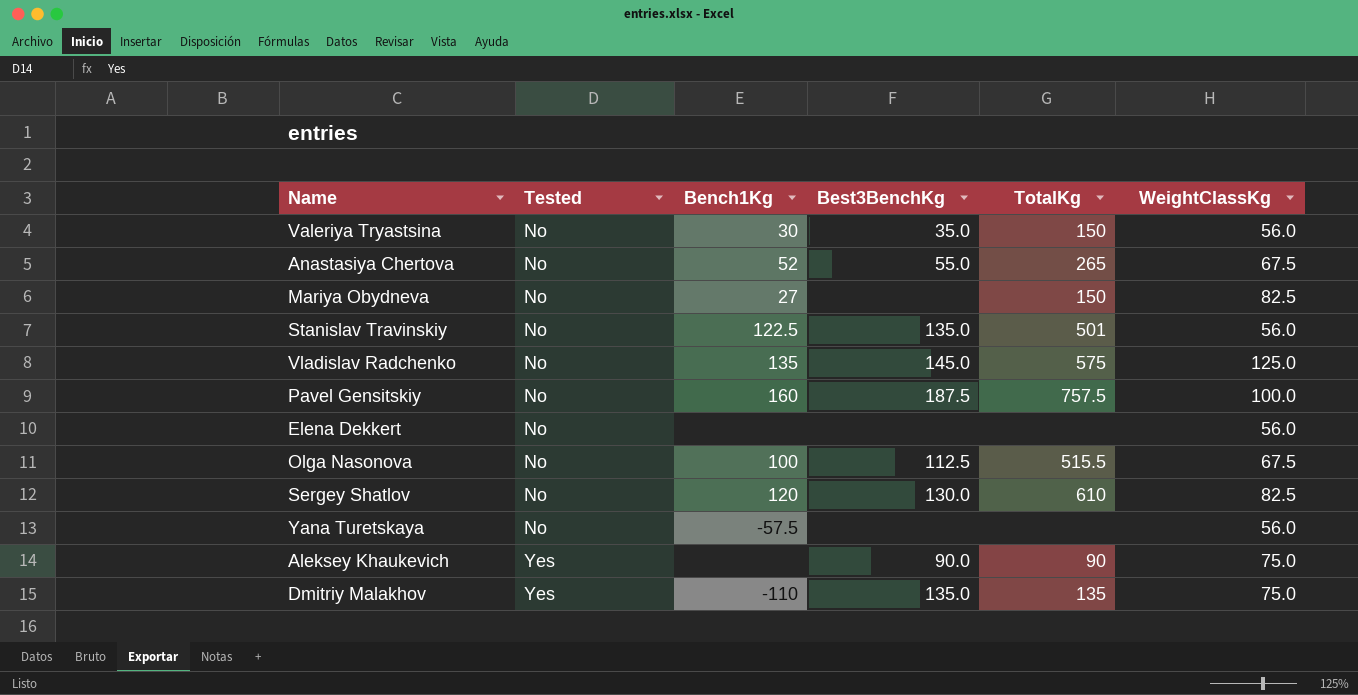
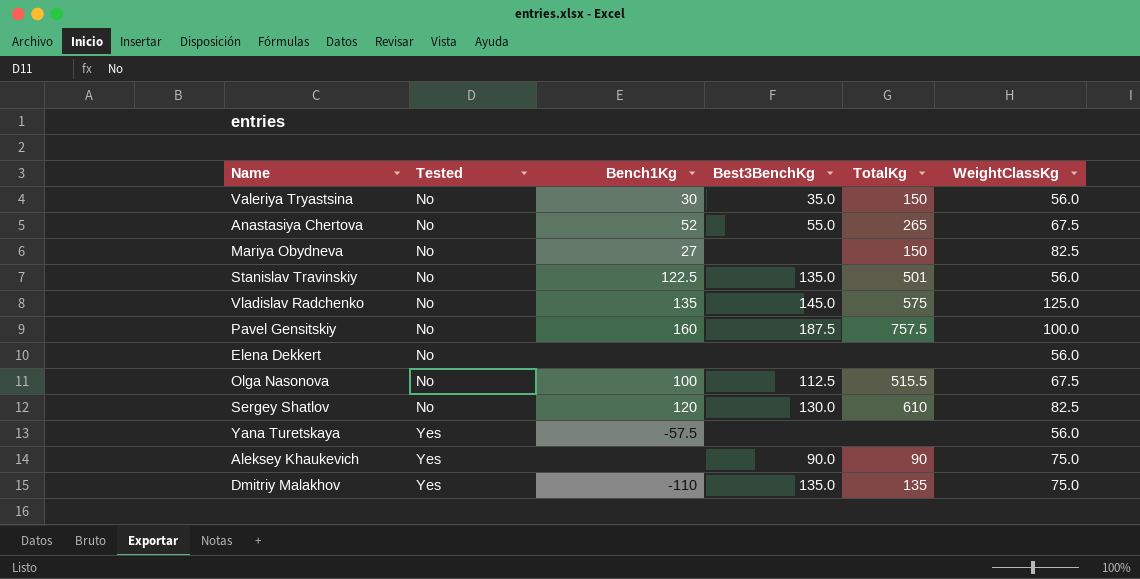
Yana Turetskaya | Tested: No -> Yes

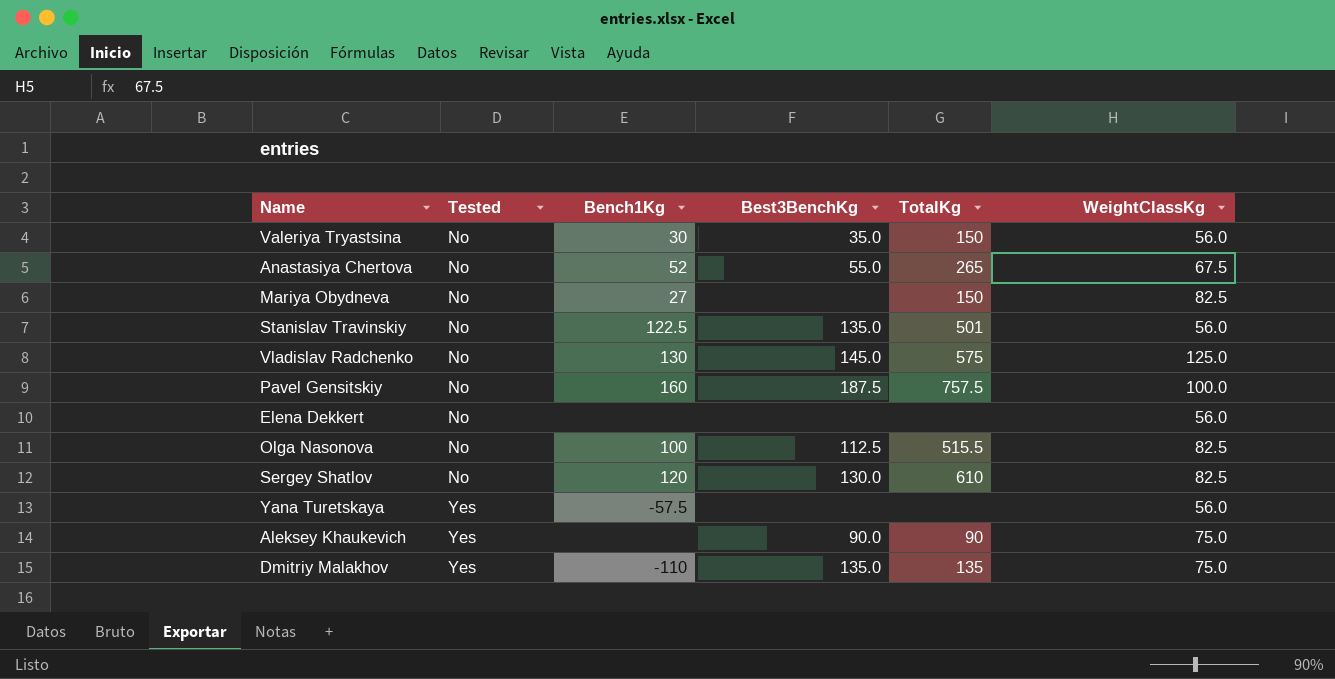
Vladislav Radchenko | Bench1Kg: 135 -> 130
Olga Nasonova | WeightClassKg: 67.5 -> 82.5

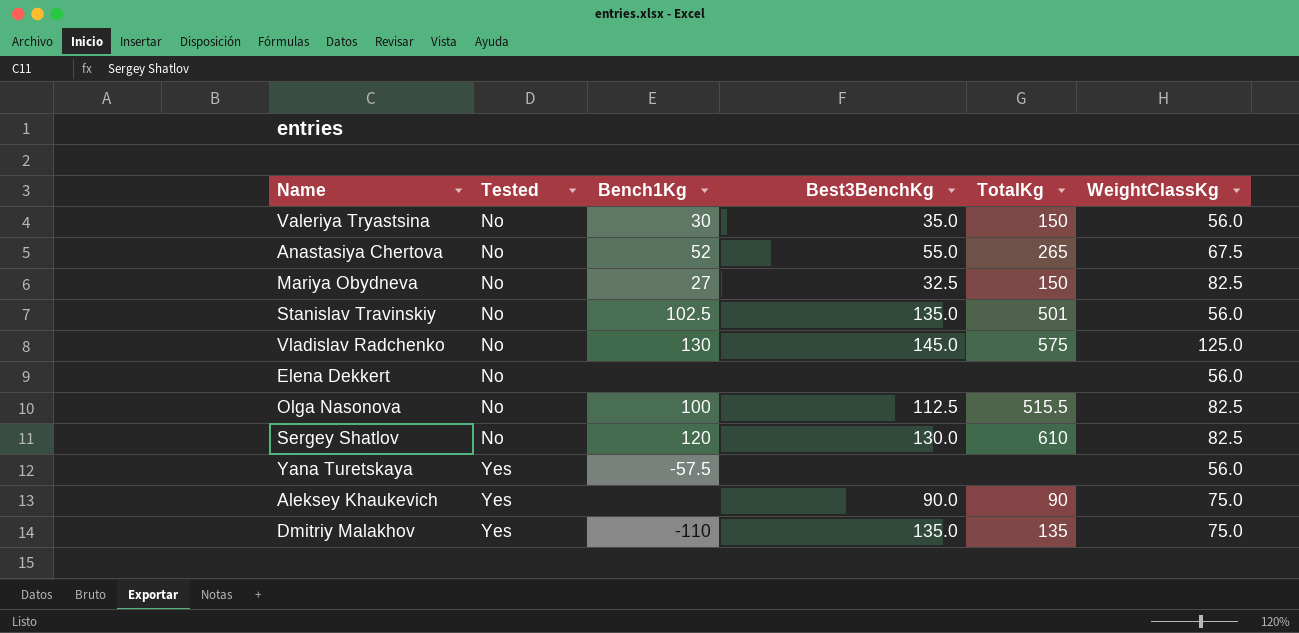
row Pavel Gensitskiy: No | 160 | 187.5 | 757.5 | 100.0 -> none
Mariya Obydneva | Best3BenchKg: none -> 32.5
Stanislav Travinskiy | Bench1Kg: 122.5 -> 102.5

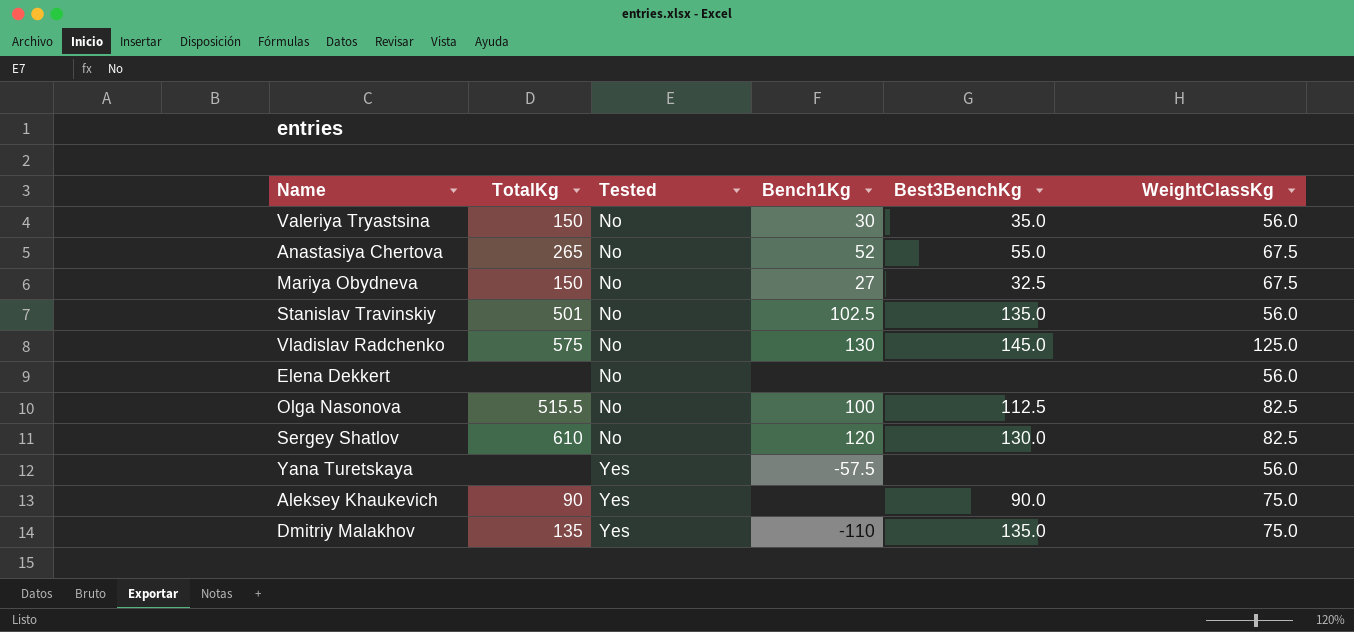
column TotalKg | position: 5 -> 2
Mariya Obydneva | WeightClassKg: 82.5 -> 67.5

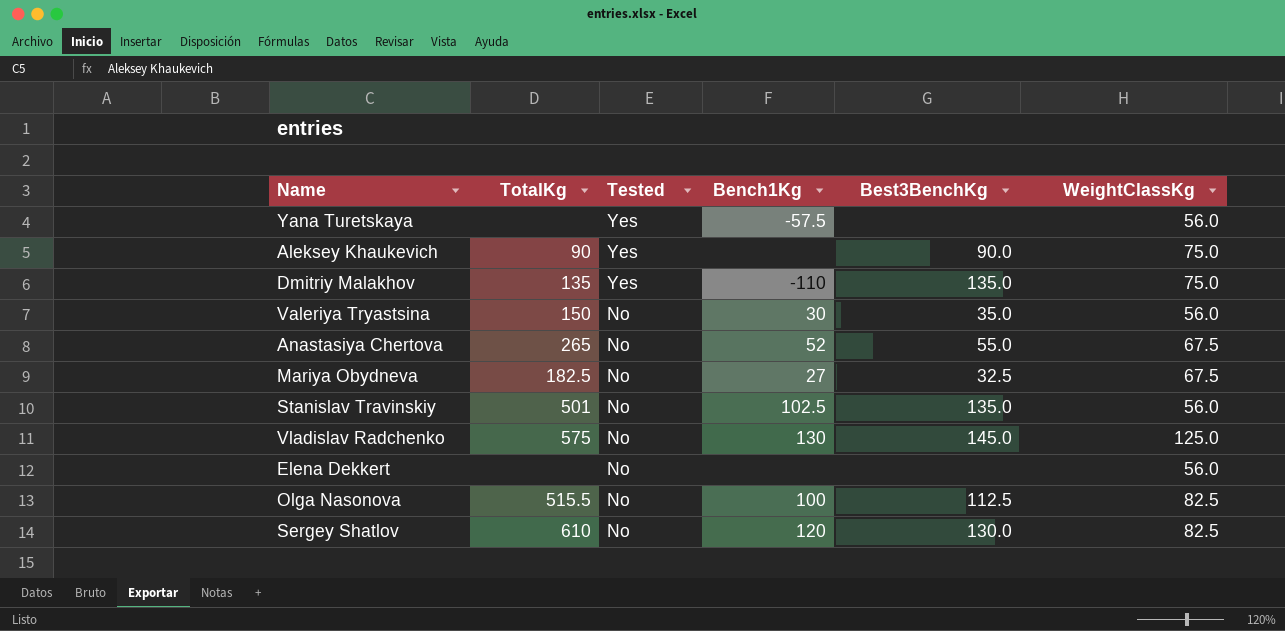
row order: Tested ascending -> Tested descending
Mariya Obydneva | TotalKg: 150 -> 182.5

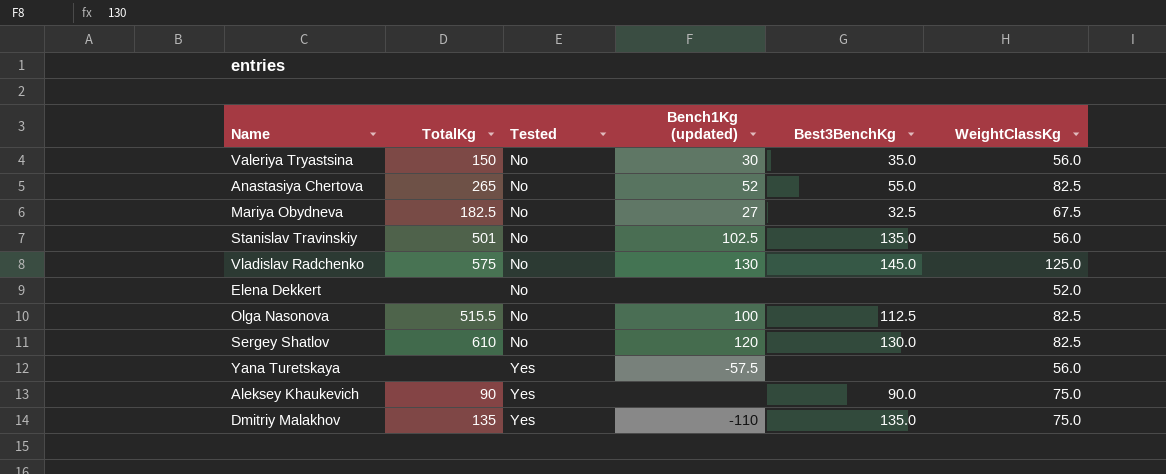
row order: Tested descending -> Tested ascending
column name: Bench1Kg -> Bench1Kg (updated)
Anastasiya Chertova | WeightClassKg: 67.5 -> 82.5
Elena Dekkert | WeightClassKg: 56.0 -> 52.0

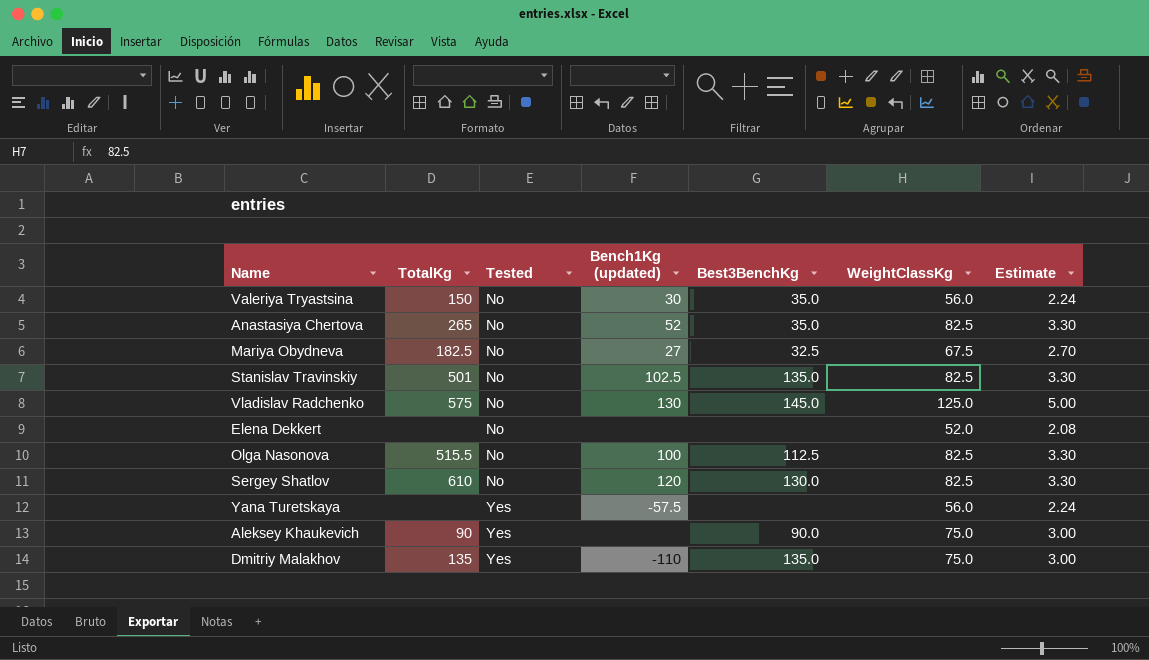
column Estimate | formula: none -> [WeightClassKg] * 0.04
Anastasiya Chertova | Best3BenchKg: 55.0 -> 35.0
Stanislav Travinskiy | WeightClassKg: 56.0 -> 82.5

